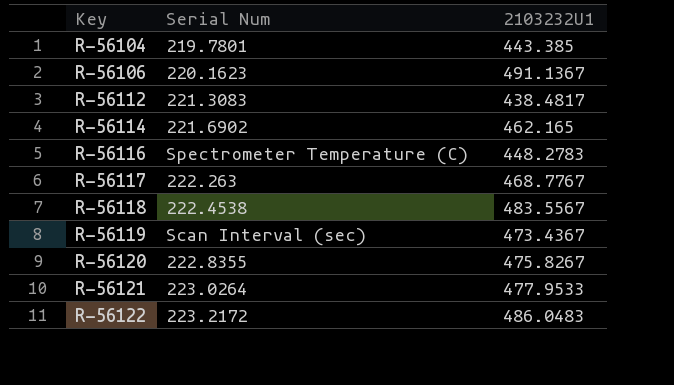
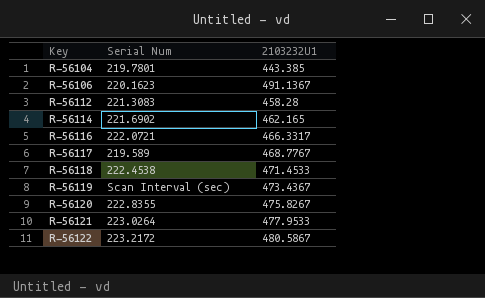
R-56112 | 2103232U1: 438.4817 -> 458.28
R-56116 | Serial Num: Spectrometer Temperature (C) -> 222.0721
R-56116 | 2103232U1: 448.2783 -> 466.3317
R-56117 | Serial Num: 222.263 -> 219.589
R-56118 | 2103232U1: 483.5567 -> 471.4533
R-56122 | 2103232U1: 486.0483 -> 480.5867

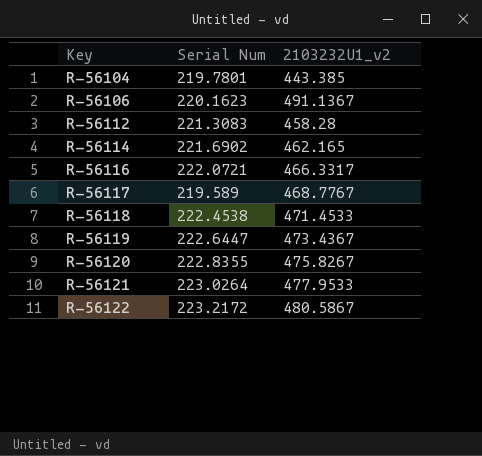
column name: 2103232U1 -> 2103232U1_v2
R-56119 | Serial Num: Scan Interval (sec) -> 222.6447

